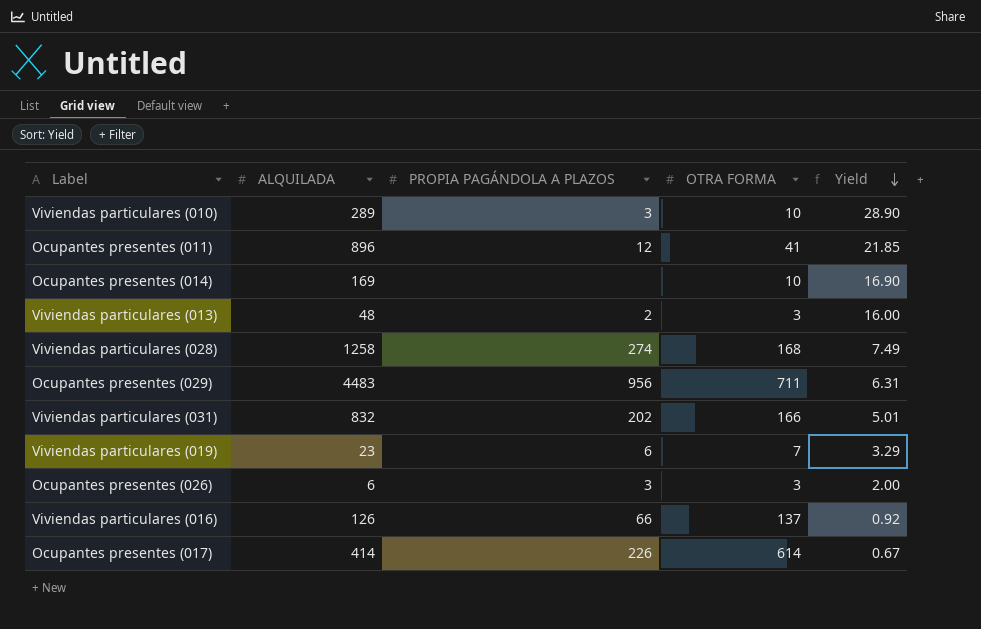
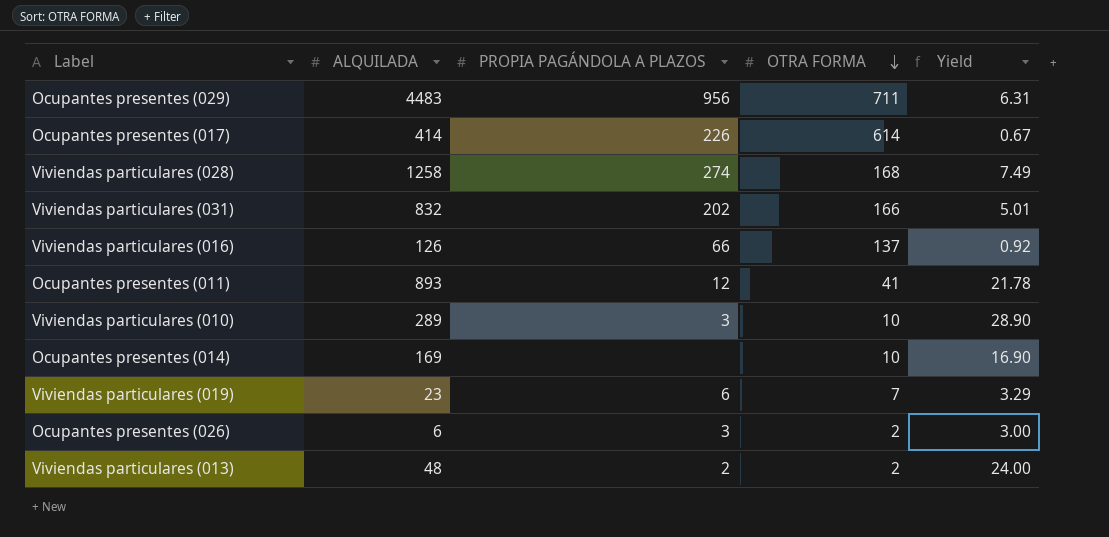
row order: Yield descending -> OTRA FORMA descending
Ocupantes presentes (011) | ALQUILADA: 896 -> 893
Ocupantes presentes (011) | Yield: 21.85 -> 21.78
Ocupantes presentes (026) | OTRA FORMA: 3 -> 2
Ocupantes presentes (026) | Yield: 2.00 -> 3.00
Viviendas particulares (013) | OTRA FORMA: 3 -> 2
Viviendas particulares (013) | Yield: 16.00 -> 24.00

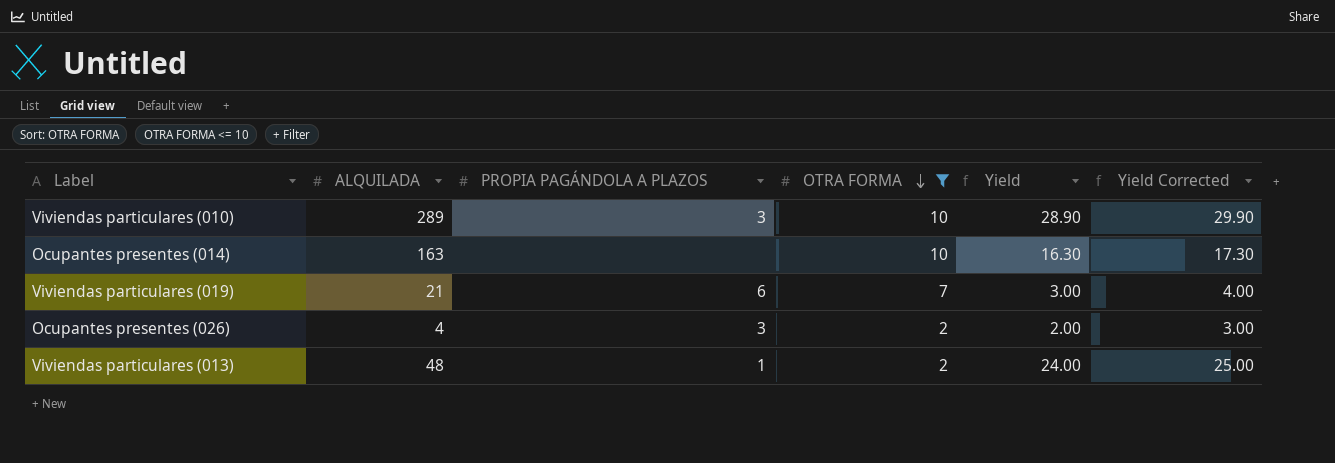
filter: none -> OTRA FORMA <= 10
column Yield Corrected | formula: none -> [Yield] + 1
Ocupantes presentes (014) | ALQUILADA: 169 -> 163
Ocupantes presentes (014) | Yield: 16.90 -> 16.30
Viviendas particulares (019) | ALQUILADA: 23 -> 21
Viviendas particulares (019) | Yield: 3.29 -> 3.00
Ocupantes presentes (026) | ALQUILADA: 6 -> 4
Ocupantes presentes (026) | Yield: 3.00 -> 2.00
Viviendas particulares (013) | PROPIA PAGÁNDOLA A PLAZOS: 2 -> 1

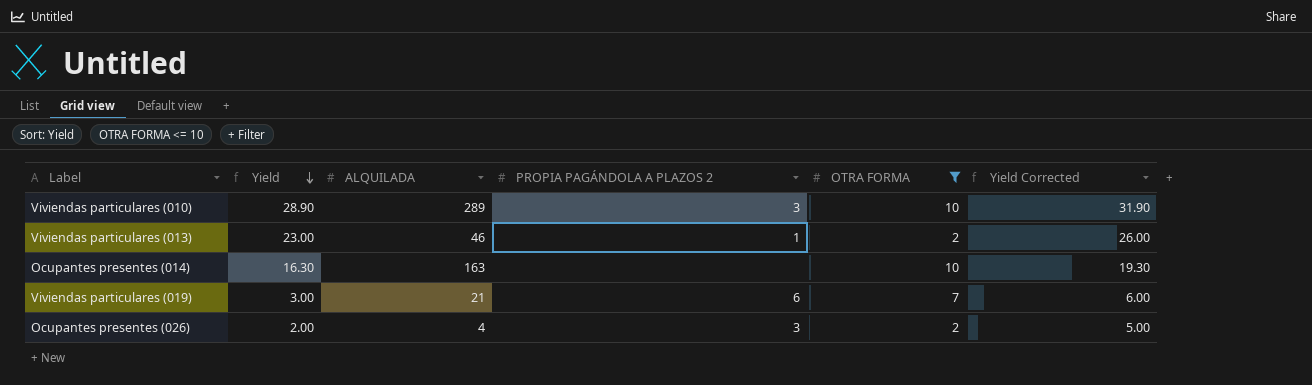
row order: OTRA FORMA descending -> Yield descending
column Yield | position: 5 -> 2
column name: PROPIA PAGÁNDOLA A PLAZOS -> PROPIA PAGÁNDOLA A PLAZOS 2
column Yield Corrected | formula: [Yield] + 1 -> [Yield] + 3
Viviendas particulares (013) | Yield: 24.00 -> 23.00
Viviendas particulares (013) | ALQUILADA: 48 -> 46

